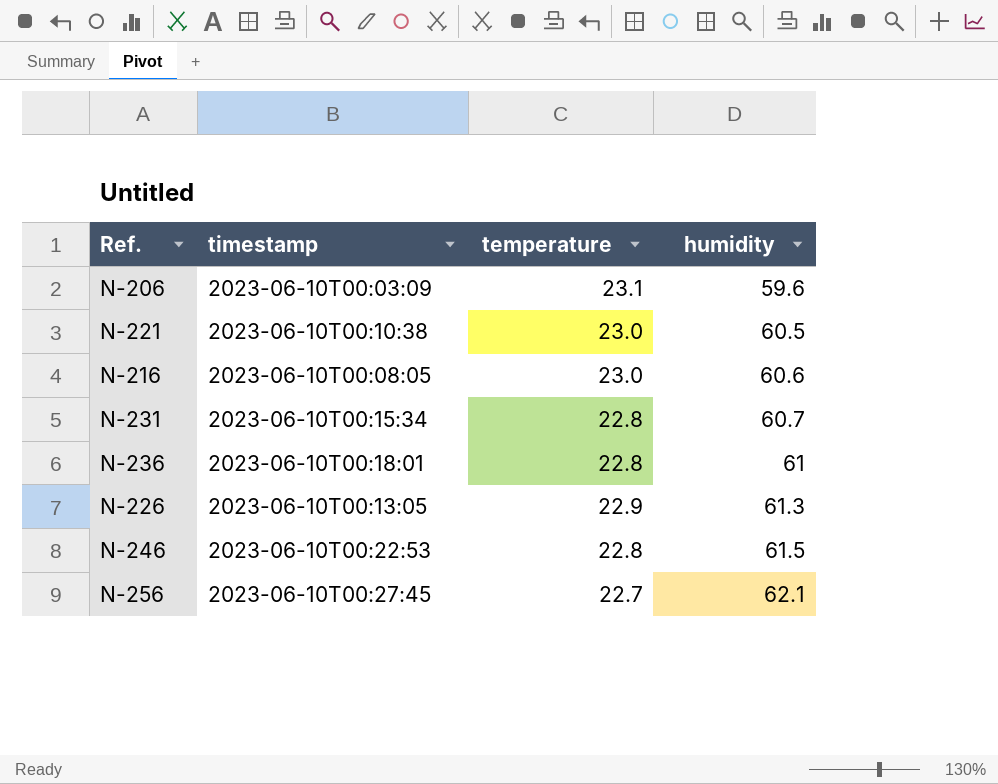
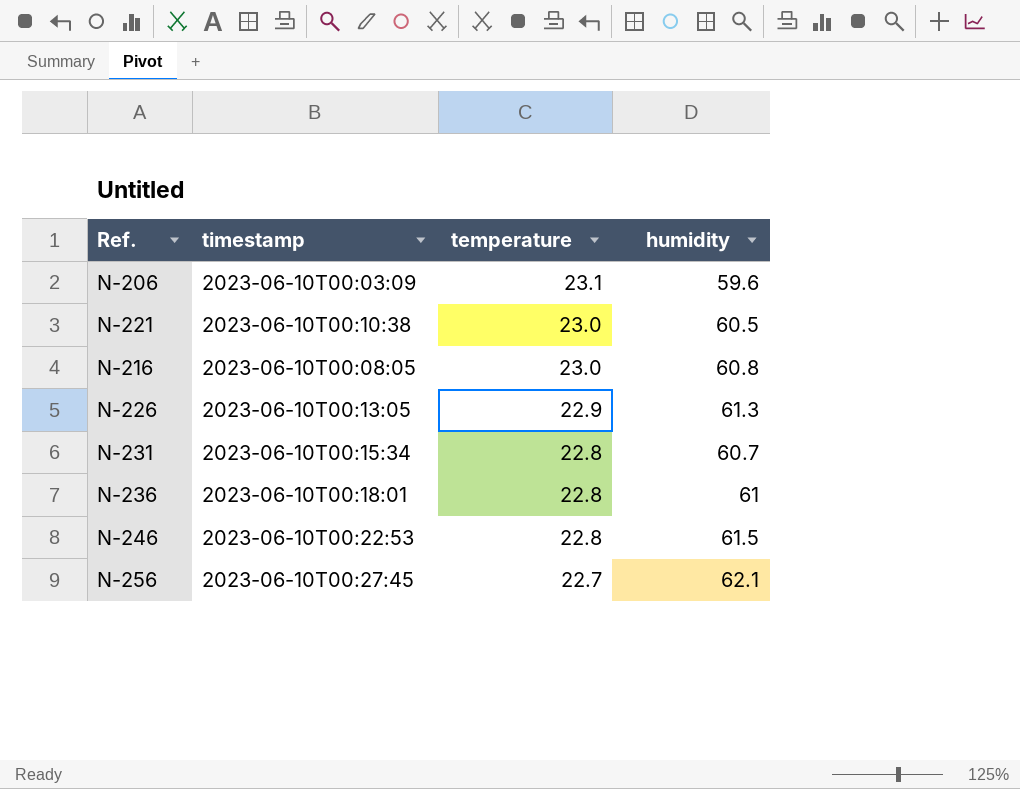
row order: humidity ascending -> temperature descending
N-216 | humidity: 60.6 -> 60.8

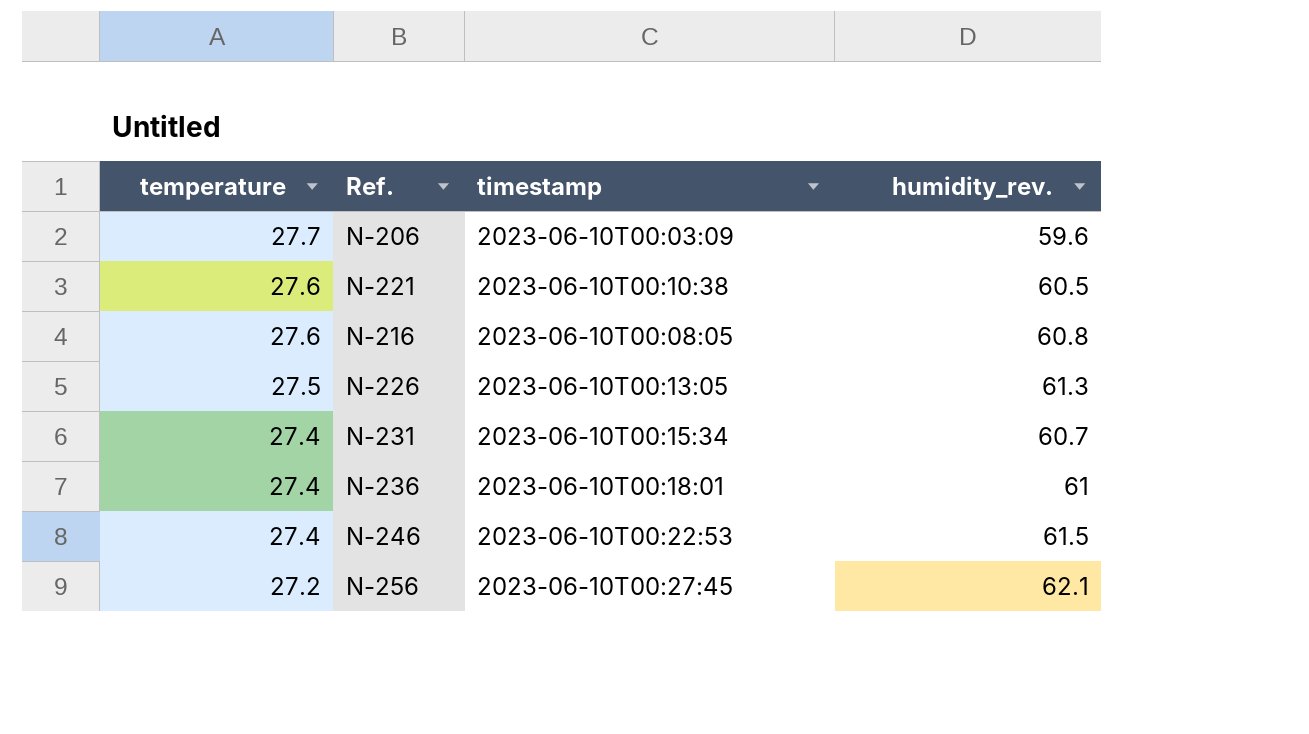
column temperature | position: 3 -> 1
column name: humidity -> humidity_rev.
N-206 | temperature: 23.1 -> 27.7
N-221 | temperature: 23.0 -> 27.6
N-216 | temperature: 23.0 -> 27.6
N-226 | temperature: 22.9 -> 27.5
N-231 | temperature: 22.8 -> 27.4
N-236 | temperature: 22.8 -> 27.4
N-246 | temperature: 22.8 -> 27.4
N-256 | temperature: 22.7 -> 27.2

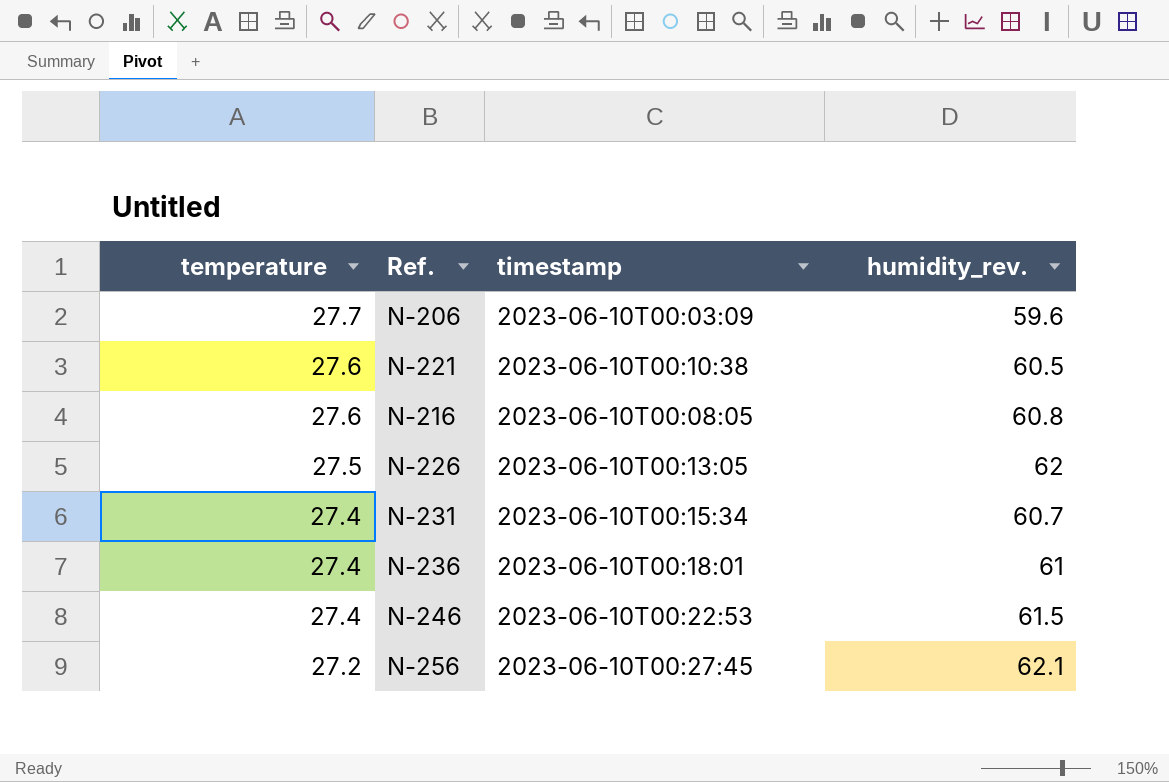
N-226 | humidity_rev.: 61.3 -> 62

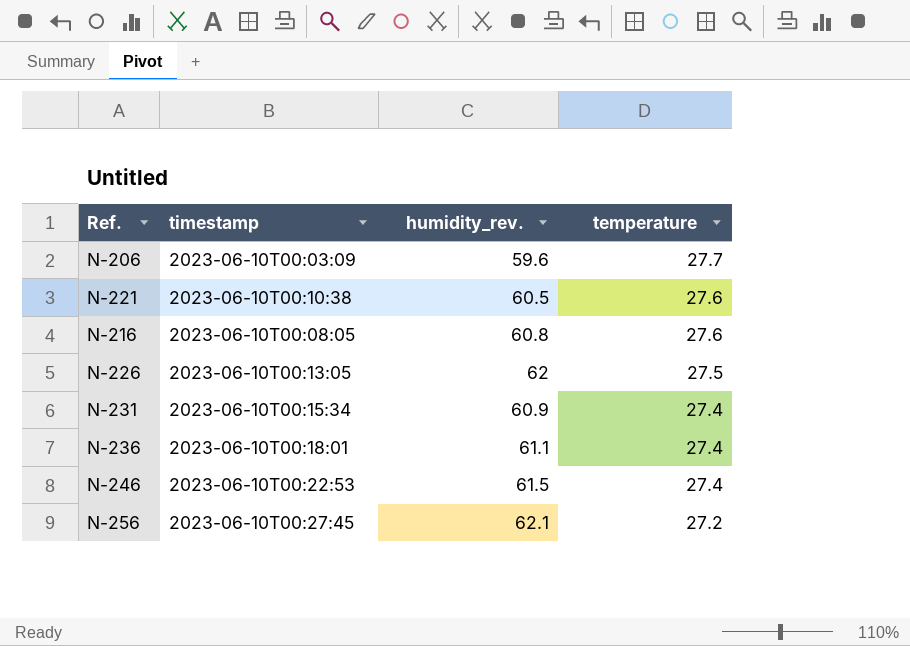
column temperature | position: 1 -> 4
N-231 | humidity_rev.: 60.7 -> 60.9
N-236 | humidity_rev.: 61 -> 61.1

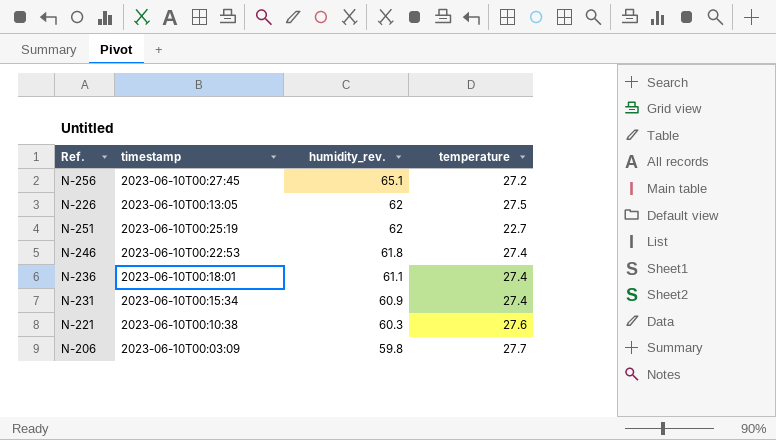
row order: temperature descending -> humidity_rev. descending
row N-216: 2023-06-10T00:08:05 | 60.8 | 27.6 -> none
N-256 | humidity_rev.: 62.1 -> 65.1
row N-251: none -> 2023-06-10T00:25:19 | 62 | 22.7
N-246 | humidity_rev.: 61.5 -> 61.8
N-221 | humidity_rev.: 60.5 -> 60.3
N-206 | humidity_rev.: 59.6 -> 59.8

